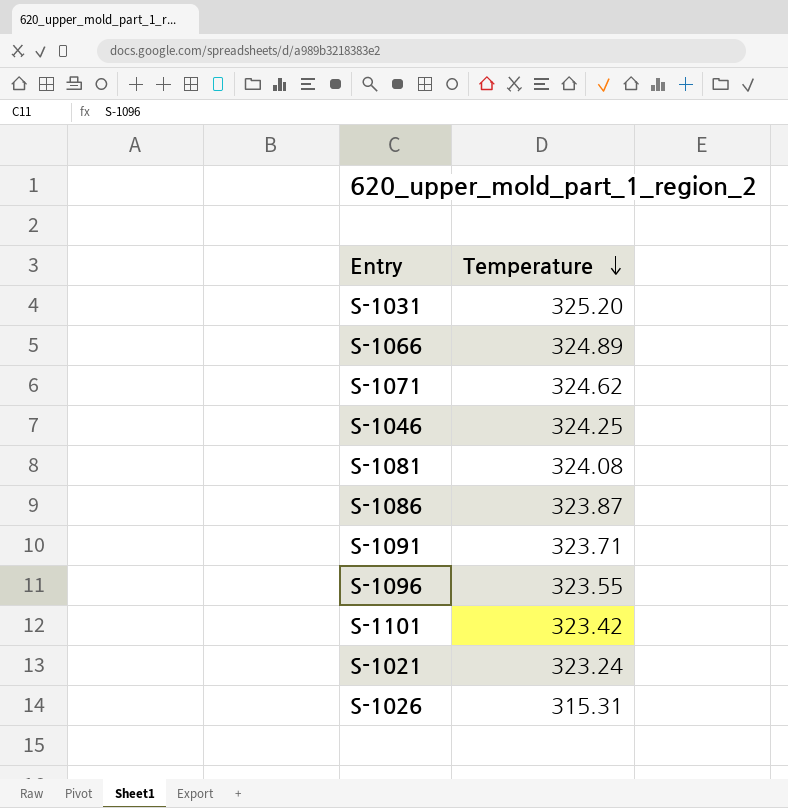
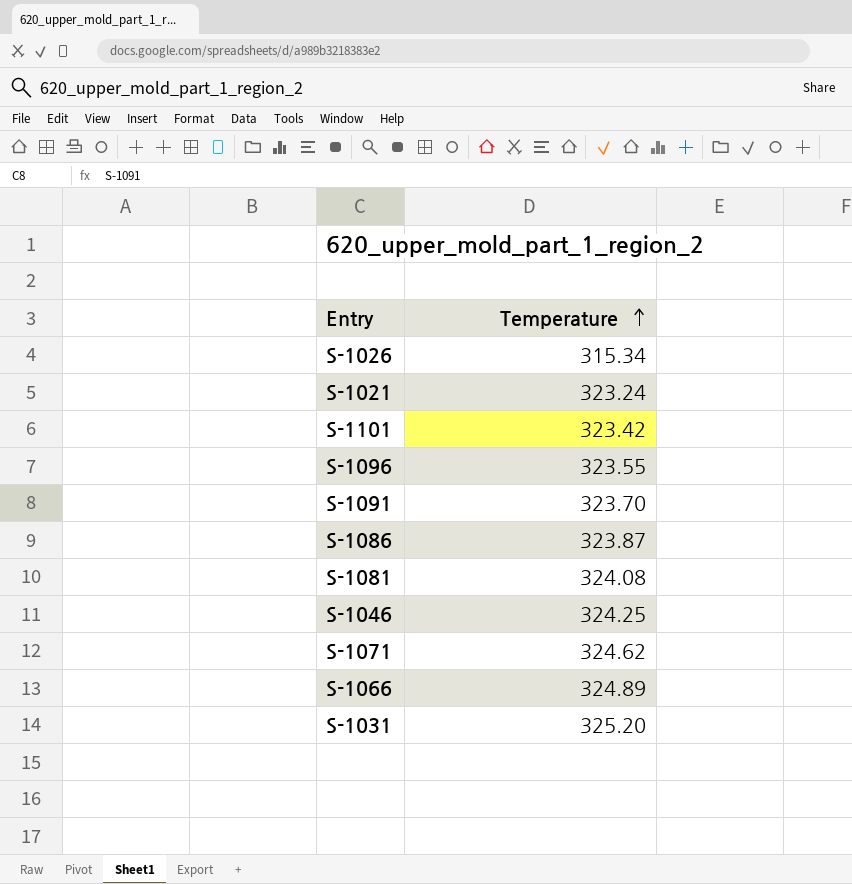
row order: Temperature descending -> Temperature ascending
S-1026 | Temperature: 315.31 -> 315.34
S-1091 | Temperature: 323.71 -> 323.70

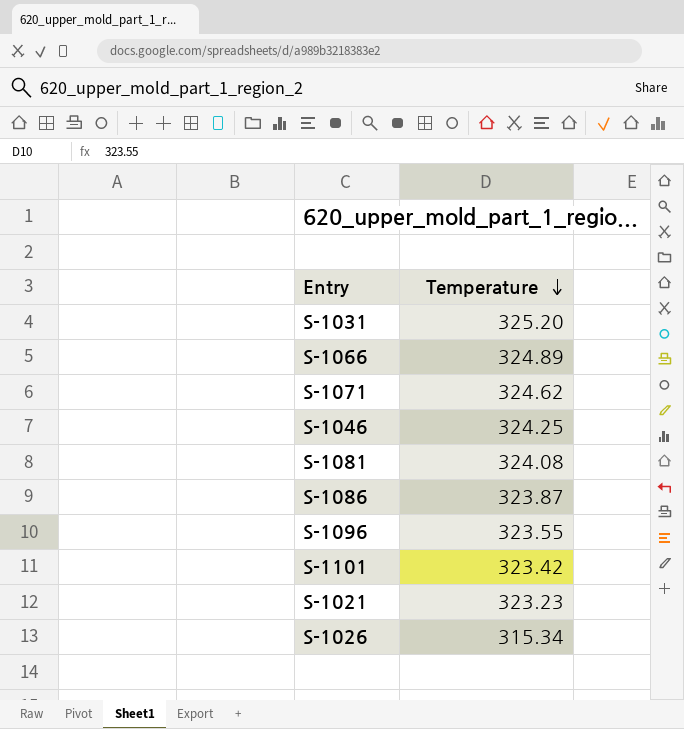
row order: Temperature ascending -> Temperature descending
row S-1091: 323.70 -> none
S-1021 | Temperature: 323.24 -> 323.23

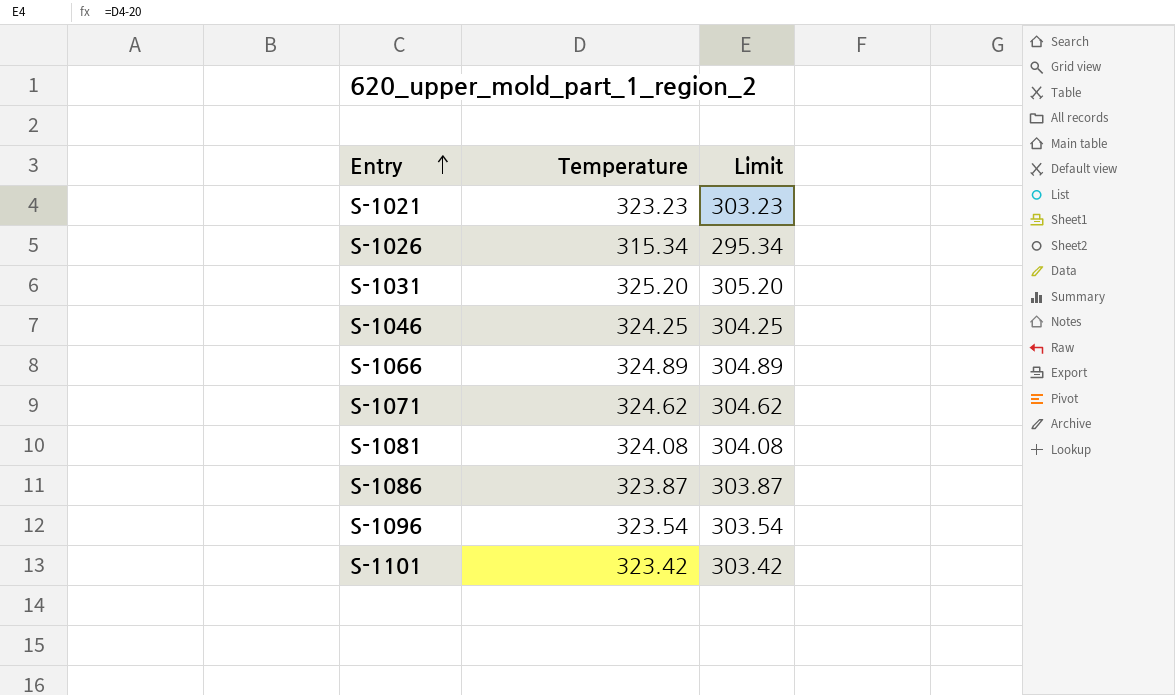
row order: Temperature descending -> Entry ascending
column Limit | formula: none -> [Temperature] - 20
S-1096 | Temperature: 323.55 -> 323.54

